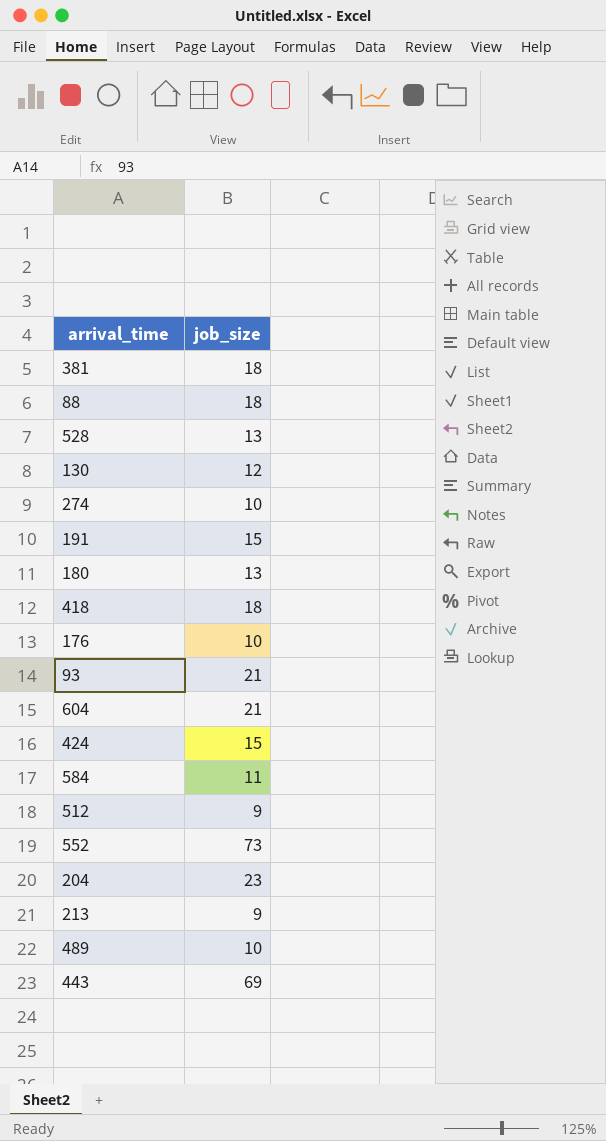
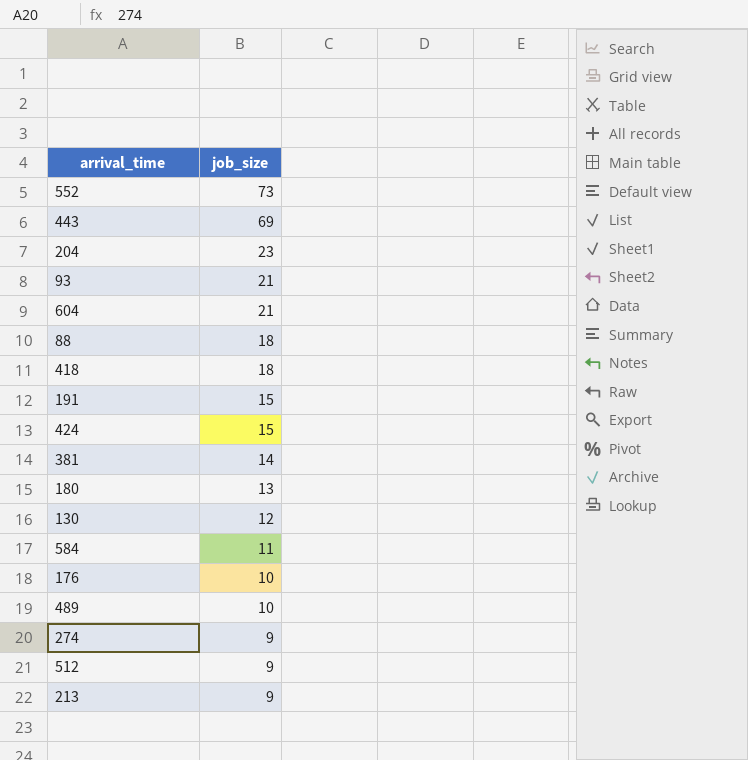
row order: none -> job_size descending
row 528: 13 -> none
381 | job_size: 18 -> 14
274 | job_size: 10 -> 9

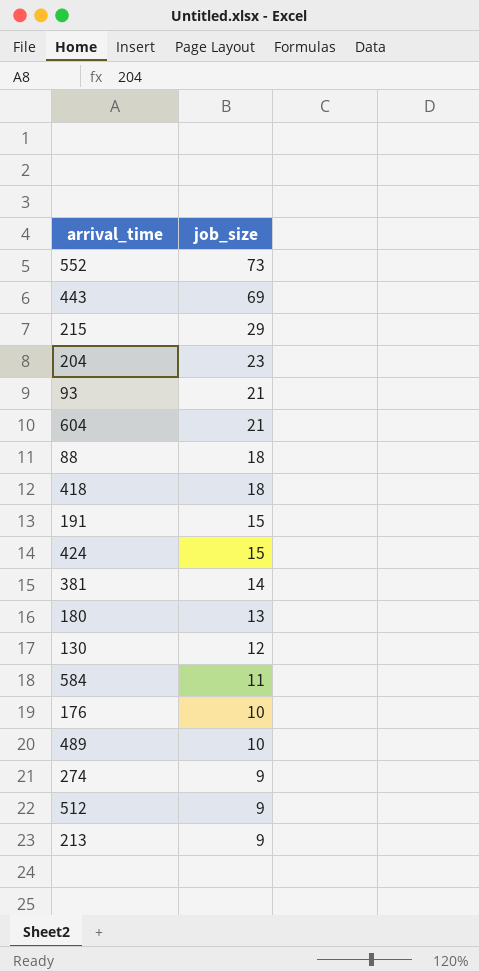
row 215: none -> 29

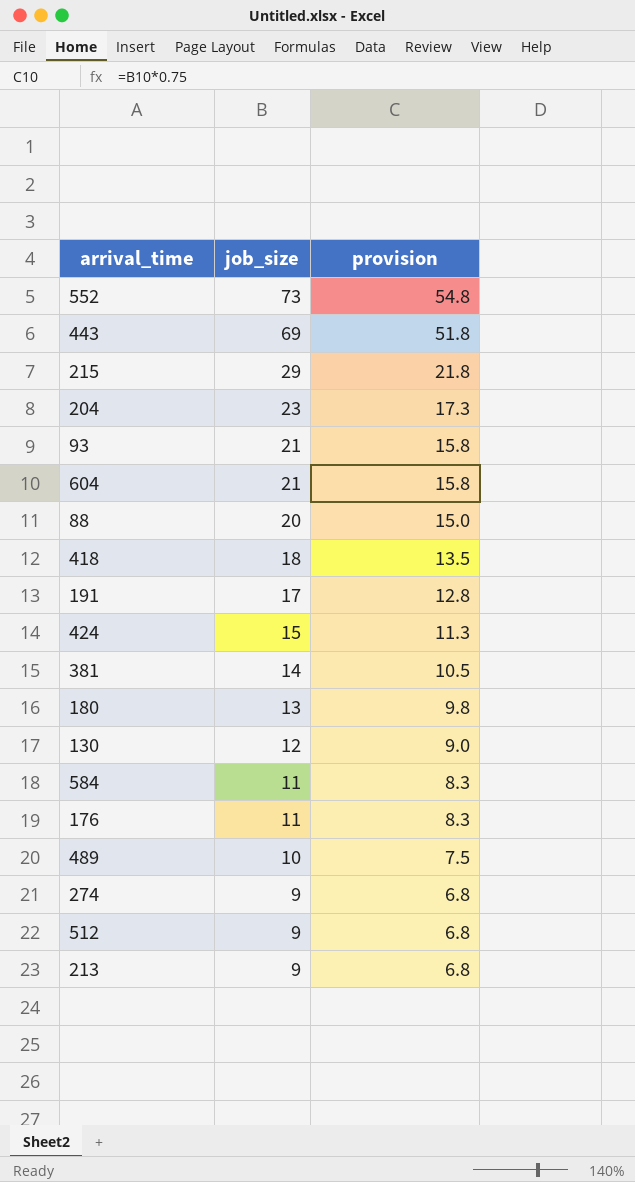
column provision | formula: none -> [job_size] * 0.75
88 | job_size: 18 -> 20
191 | job_size: 15 -> 17
176 | job_size: 10 -> 11

